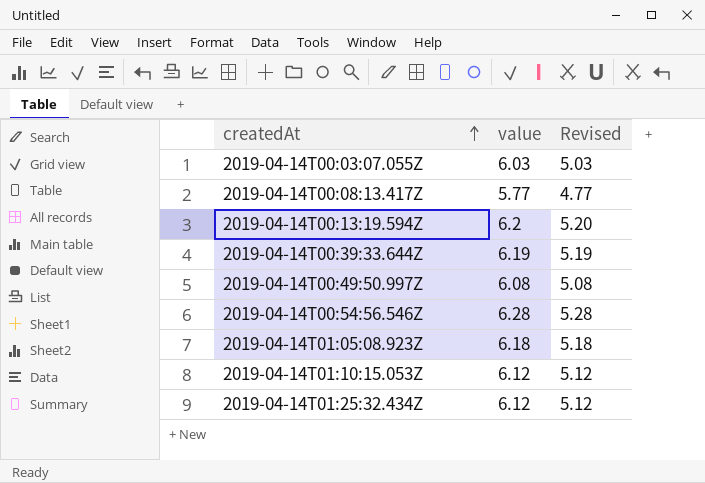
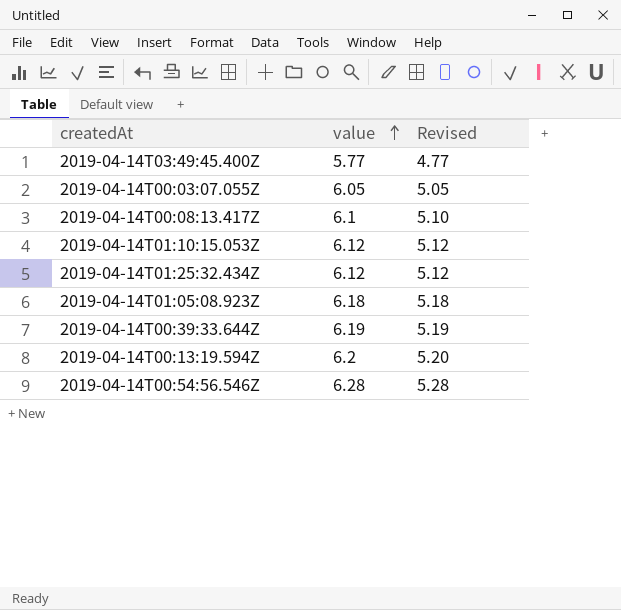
row order: createdAt ascending -> value ascending
row 2019-04-14T00:49:50.997Z: 6.08 | 5.08 -> none
row 2019-04-14T03:49:45.400Z: none -> 5.77 | 4.77
2019-04-14T00:03:07.055Z | value: 6.03 -> 6.05
2019-04-14T00:03:07.055Z | Revised: 5.03 -> 5.05
2019-04-14T00:08:13.417Z | value: 5.77 -> 6.1
2019-04-14T00:08:13.417Z | Revised: 4.77 -> 5.10

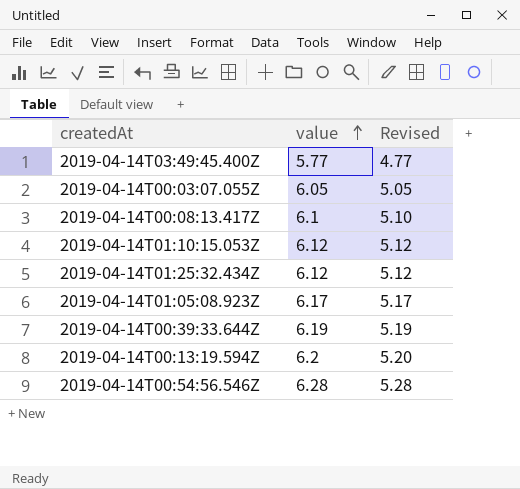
2019-04-14T01:05:08.923Z | value: 6.18 -> 6.17
2019-04-14T01:05:08.923Z | Revised: 5.18 -> 5.17

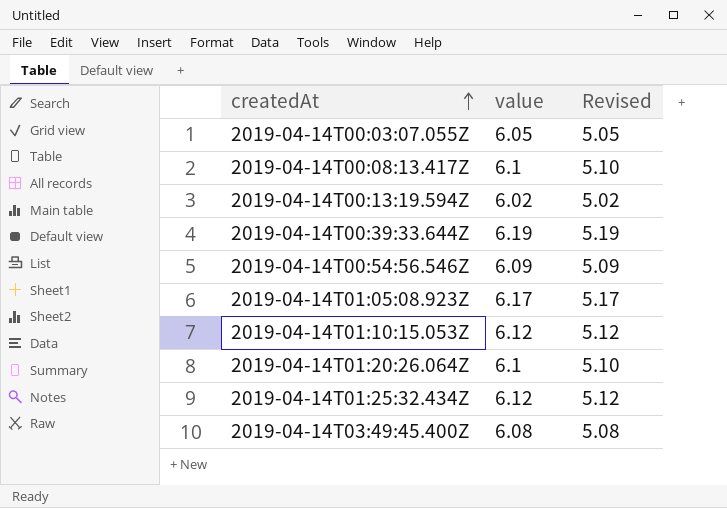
row order: value ascending -> createdAt ascending
2019-04-14T00:13:19.594Z | value: 6.2 -> 6.02
2019-04-14T00:13:19.594Z | Revised: 5.20 -> 5.02
2019-04-14T00:54:56.546Z | value: 6.28 -> 6.09
2019-04-14T00:54:56.546Z | Revised: 5.28 -> 5.09
row 2019-04-14T01:20:26.064Z: none -> 6.1 | 5.10
2019-04-14T03:49:45.400Z | value: 5.77 -> 6.08
2019-04-14T03:49:45.400Z | Revised: 4.77 -> 5.08

